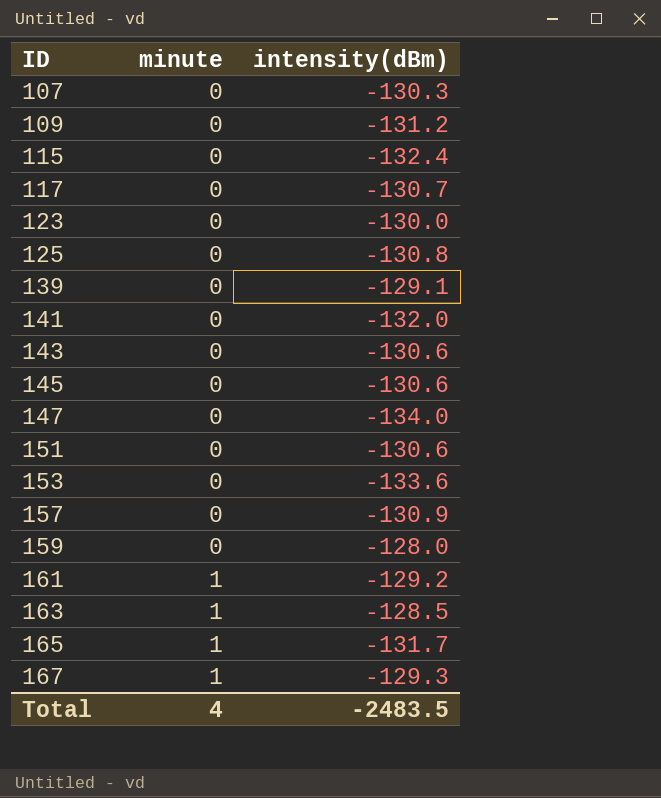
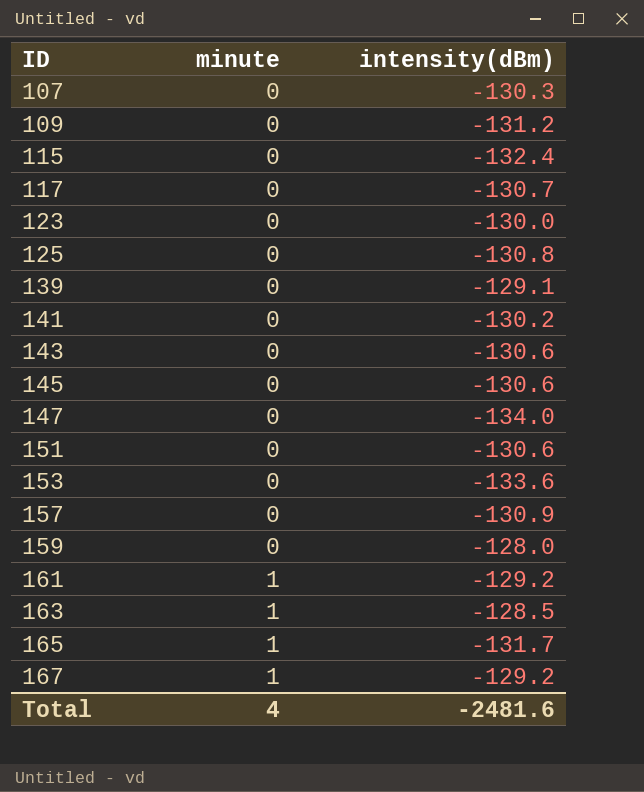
141 | intensity(dBm): -132.0 -> -130.2
167 | intensity(dBm): -129.3 -> -129.2
Total | intensity(dBm): -2483.5 -> -2481.6

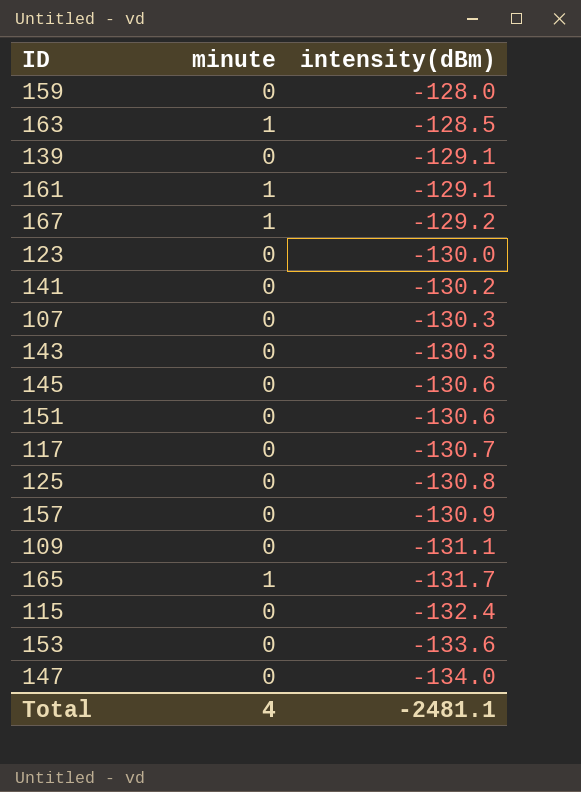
row order: ID ascending -> intensity(dBm) descending
161 | intensity(dBm): -129.2 -> -129.1
143 | intensity(dBm): -130.6 -> -130.3
109 | intensity(dBm): -131.2 -> -131.1
Total | intensity(dBm): -2481.6 -> -2481.1

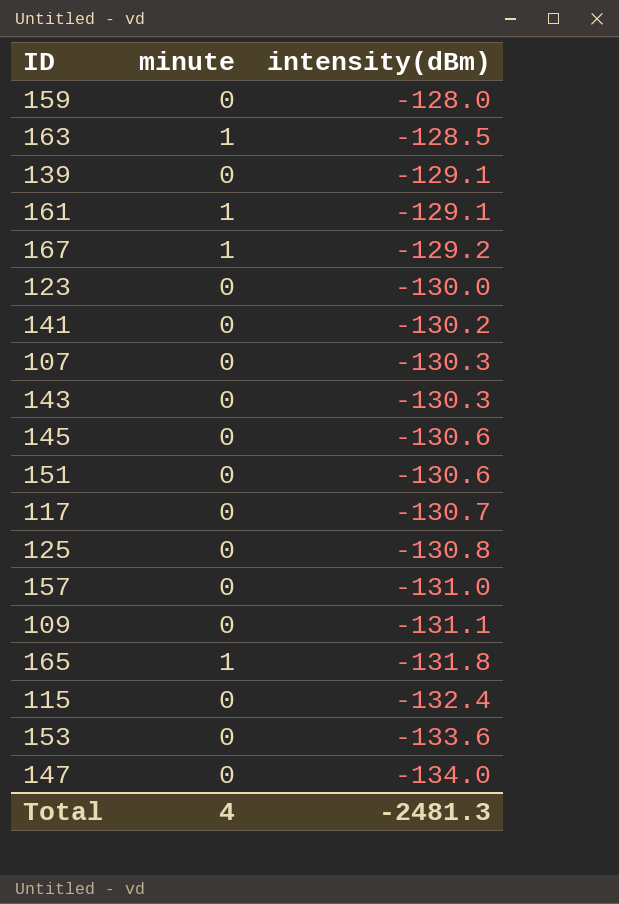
157 | intensity(dBm): -130.9 -> -131.0
165 | intensity(dBm): -131.7 -> -131.8
Total | intensity(dBm): -2481.1 -> -2481.3

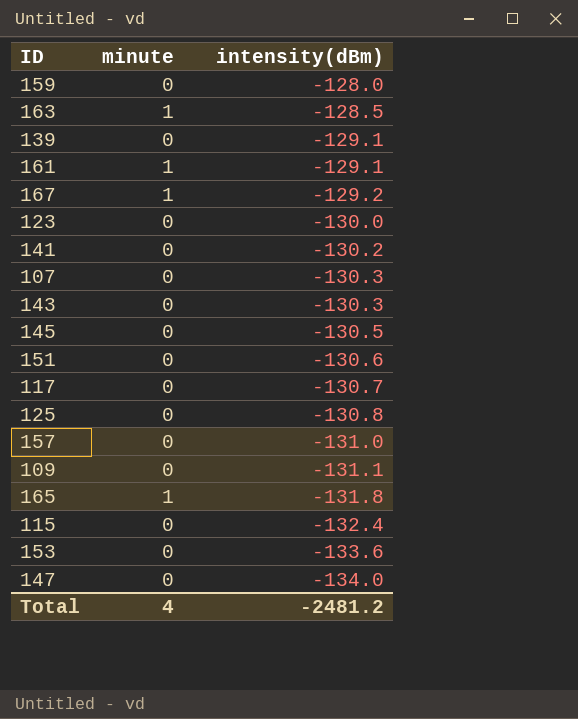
145 | intensity(dBm): -130.6 -> -130.5
Total | intensity(dBm): -2481.3 -> -2481.2

